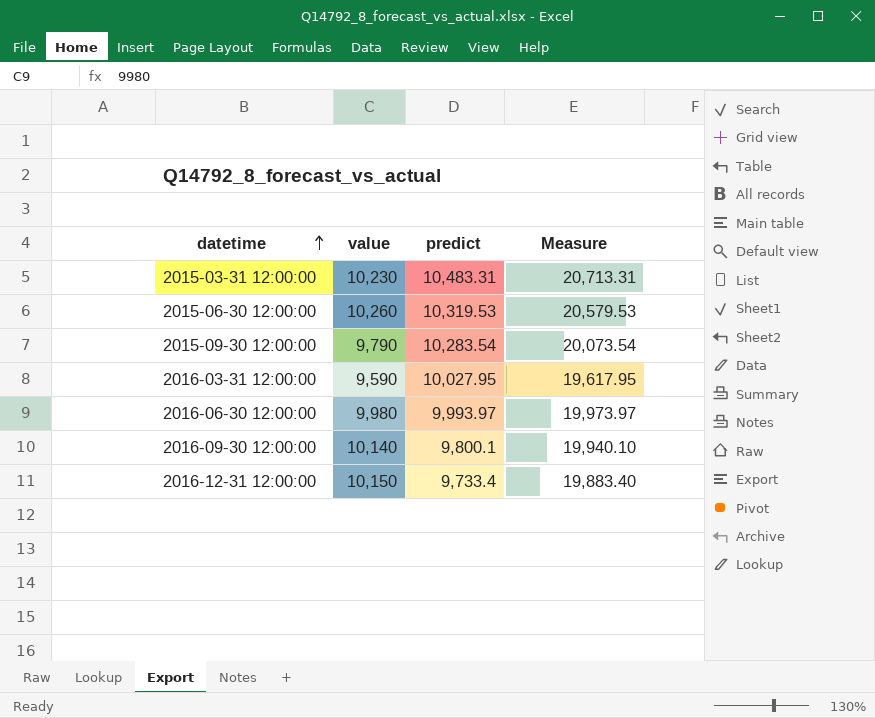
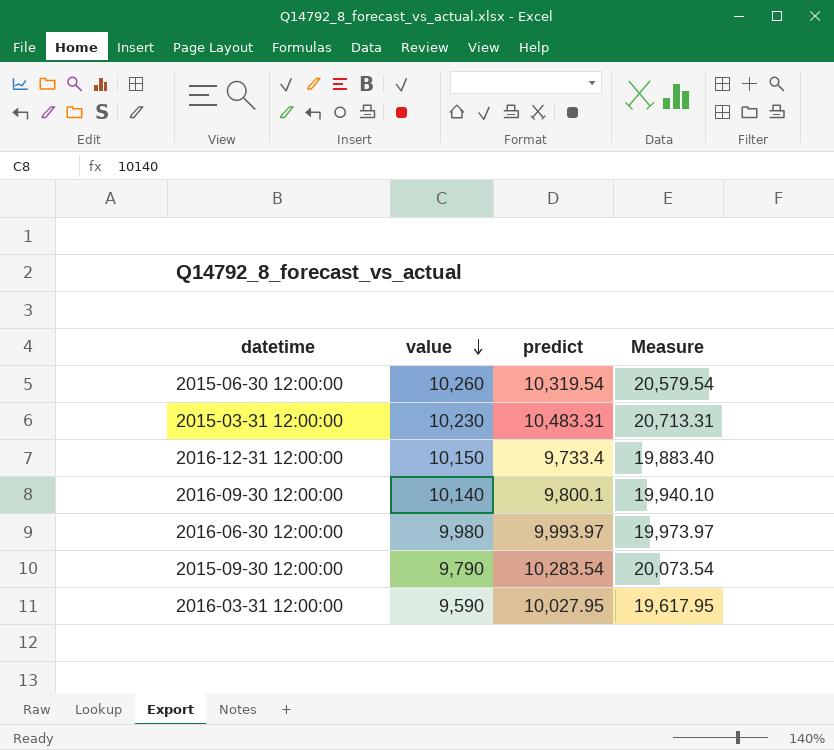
row order: datetime ascending -> value descending
2015-06-30 12:00:00 | predict: 10,319.53 -> 10,319.54
2015-06-30 12:00:00 | Measure: 20,579.53 -> 20,579.54

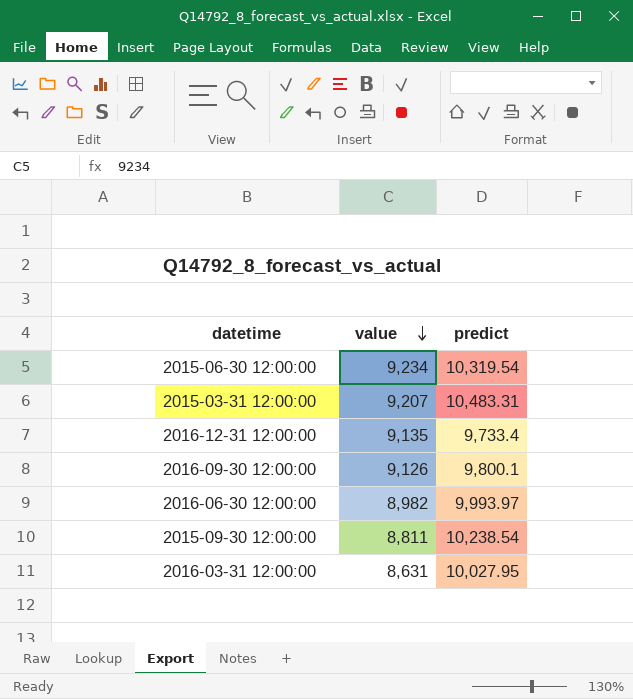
column Measure | formula: [value] + [predict] -> none
2015-06-30 12:00:00 | value: 10,260 -> 9,234
2015-03-31 12:00:00 | value: 10,230 -> 9,207
2016-12-31 12:00:00 | value: 10,150 -> 9,135
2016-09-30 12:00:00 | value: 10,140 -> 9,126
2016-06-30 12:00:00 | value: 9,980 -> 8,982
2015-09-30 12:00:00 | value: 9,790 -> 8,811
2015-09-30 12:00:00 | predict: 10,283.54 -> 10,238.54
2016-03-31 12:00:00 | value: 9,590 -> 8,631

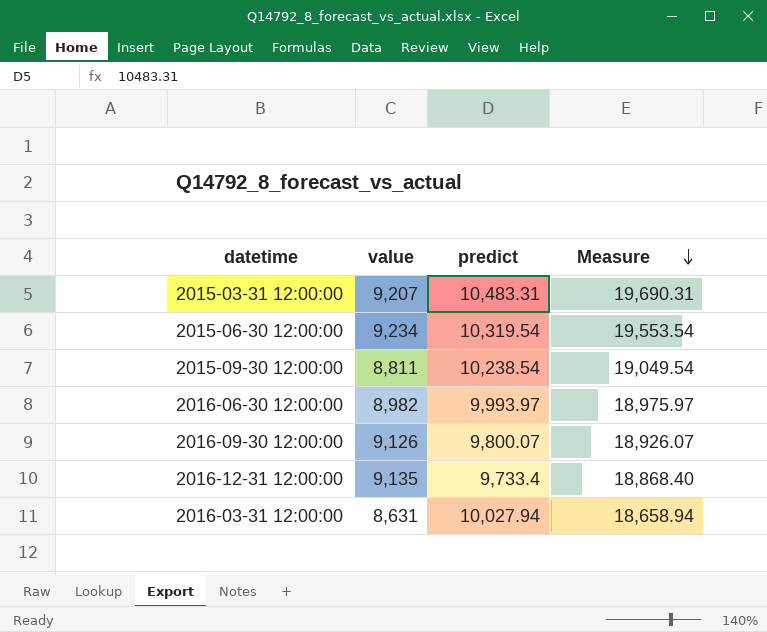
row order: value descending -> Measure descending
column Measure | formula: none -> [value] + [predict]
2016-09-30 12:00:00 | predict: 9,800.1 -> 9,800.07
2016-03-31 12:00:00 | predict: 10,027.95 -> 10,027.94

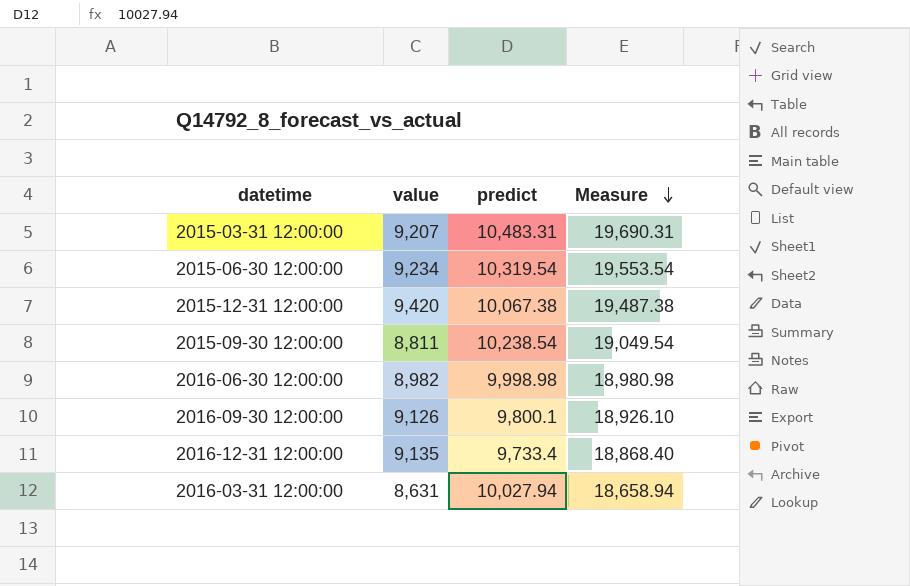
row 2015-12-31 12:00:00: none -> 9,420 | 10,067.38 | 19,487.38
2016-06-30 12:00:00 | predict: 9,993.97 -> 9,998.98
2016-06-30 12:00:00 | Measure: 18,975.97 -> 18,980.98
2016-09-30 12:00:00 | predict: 9,800.07 -> 9,800.1
2016-09-30 12:00:00 | Measure: 18,926.07 -> 18,926.10

